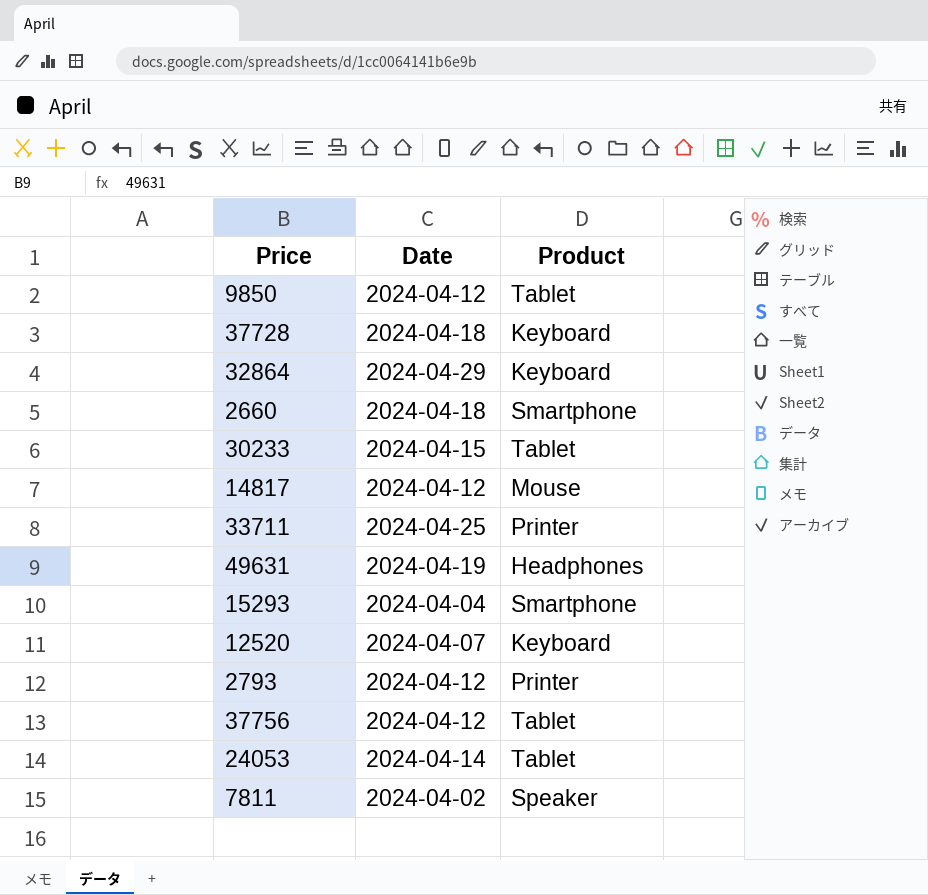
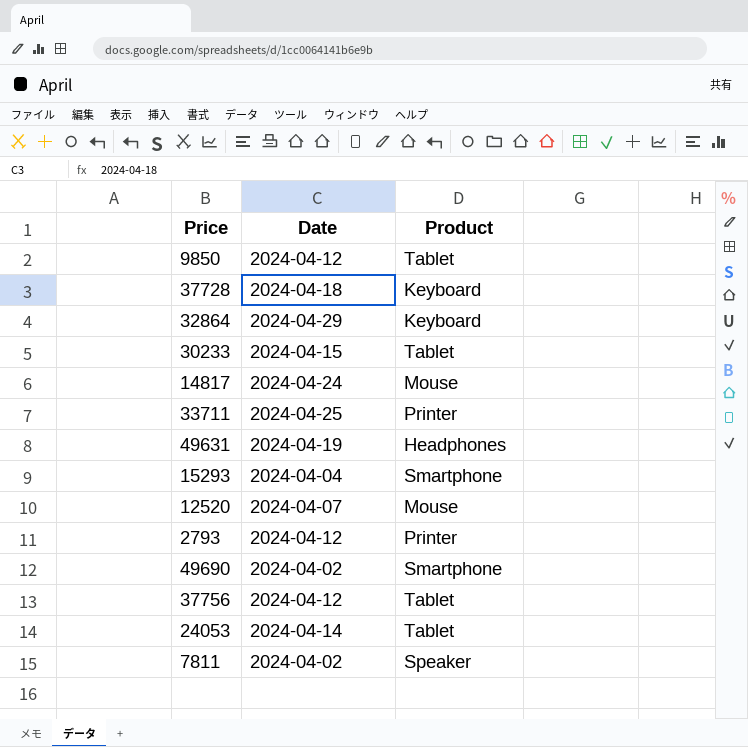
row 2660: 2024-04-18 | Smartphone -> none
14817 | Date: 2024-04-12 -> 2024-04-24
12520 | Product: Keyboard -> Mouse
row 49690: none -> 2024-04-02 | Smartphone

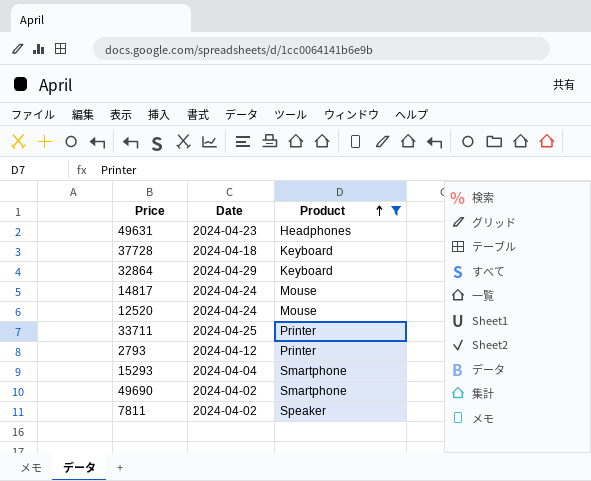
filter: none -> Product != Tablet
row order: none -> Product ascending
49631 | Date: 2024-04-19 -> 2024-04-23
12520 | Date: 2024-04-07 -> 2024-04-24

